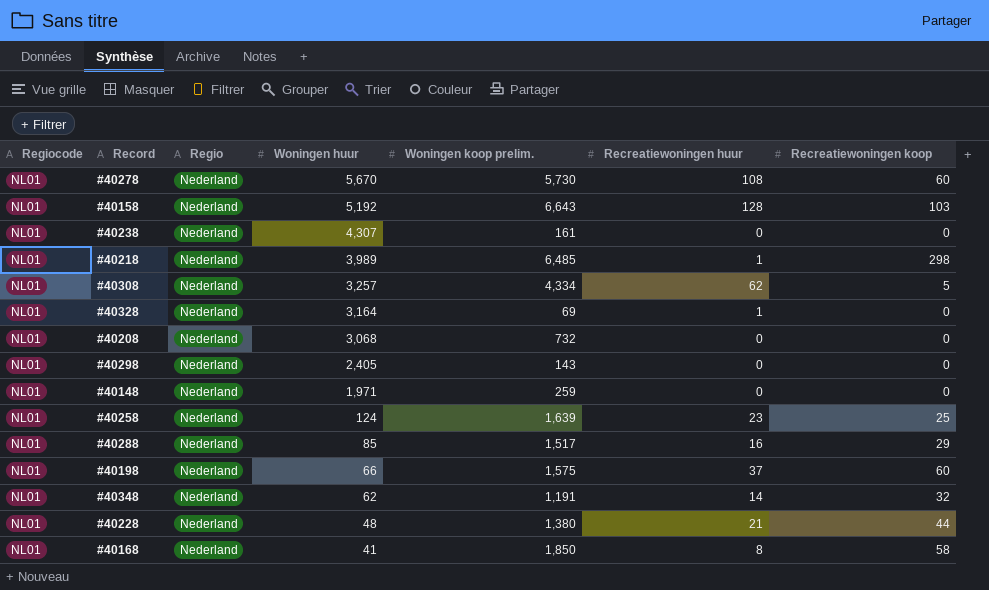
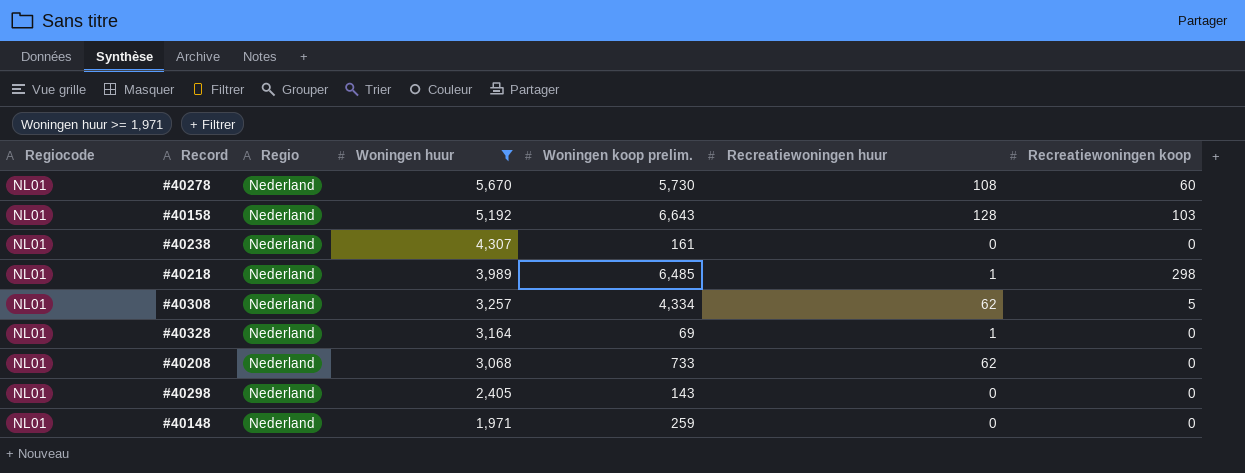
filter: none -> Woningen huur >= 1,971
#40208 | Woningen koop prelim.: 732 -> 733
#40208 | Recreatiewoningen huur: 0 -> 62

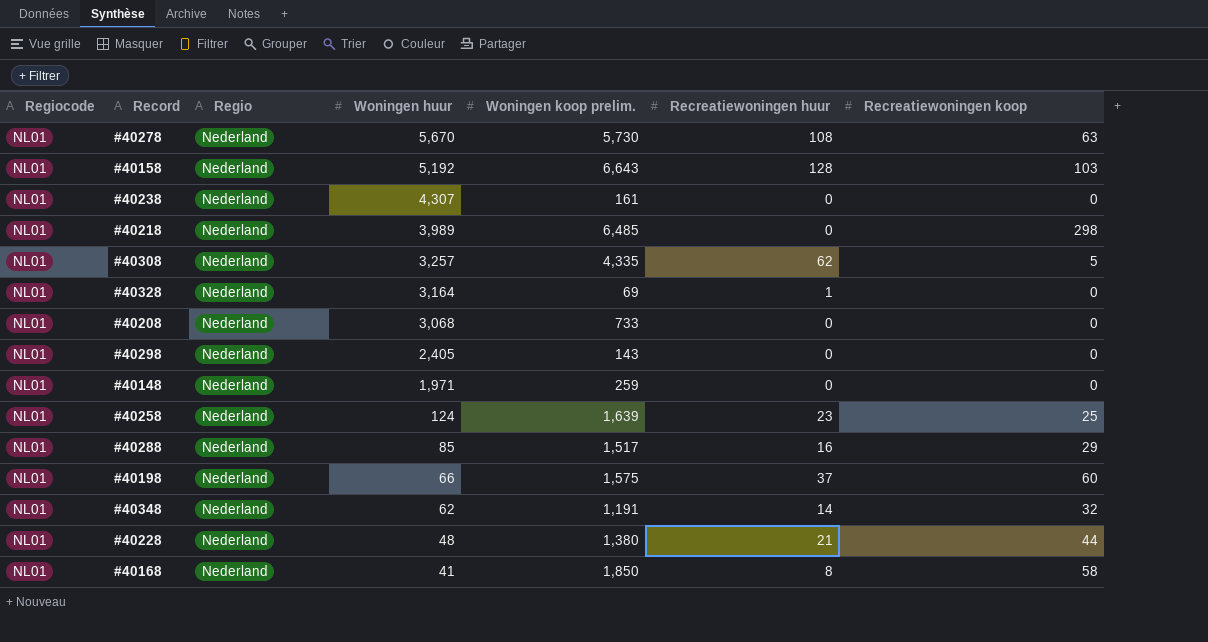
filter: Woningen huur >= 1,971 -> none
#40278 | Recreatiewoningen koop: 60 -> 63
#40218 | Recreatiewoningen huur: 1 -> 0
#40308 | Woningen koop prelim.: 4,334 -> 4,335
#40208 | Recreatiewoningen huur: 62 -> 0

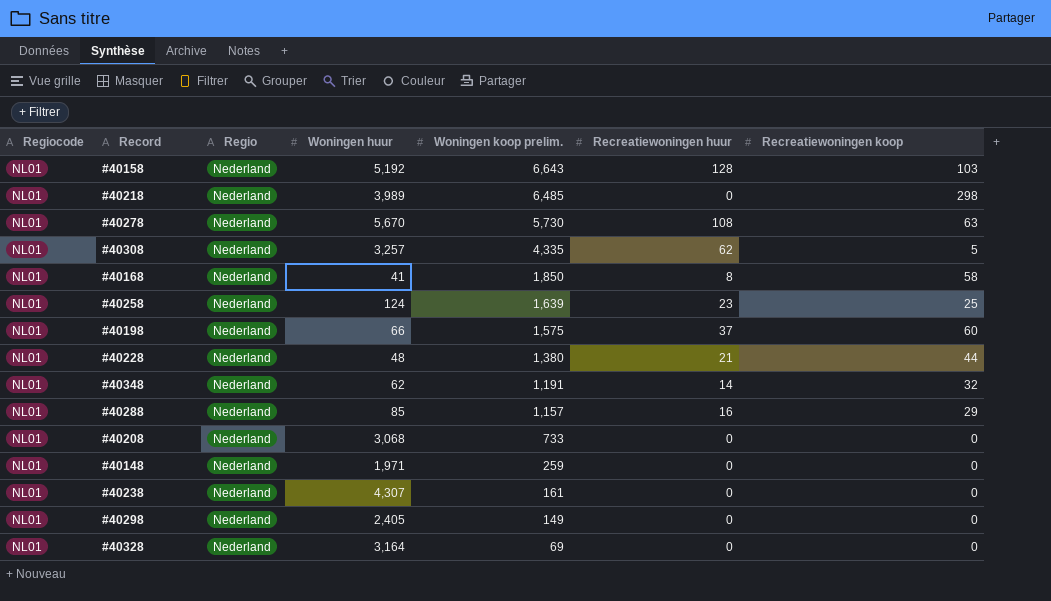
row order: Woningen huur descending -> Woningen koop prelim. descending
#40288 | Woningen koop prelim.: 1,517 -> 1,157
#40298 | Woningen koop prelim.: 143 -> 149
#40328 | Recreatiewoningen huur: 1 -> 0

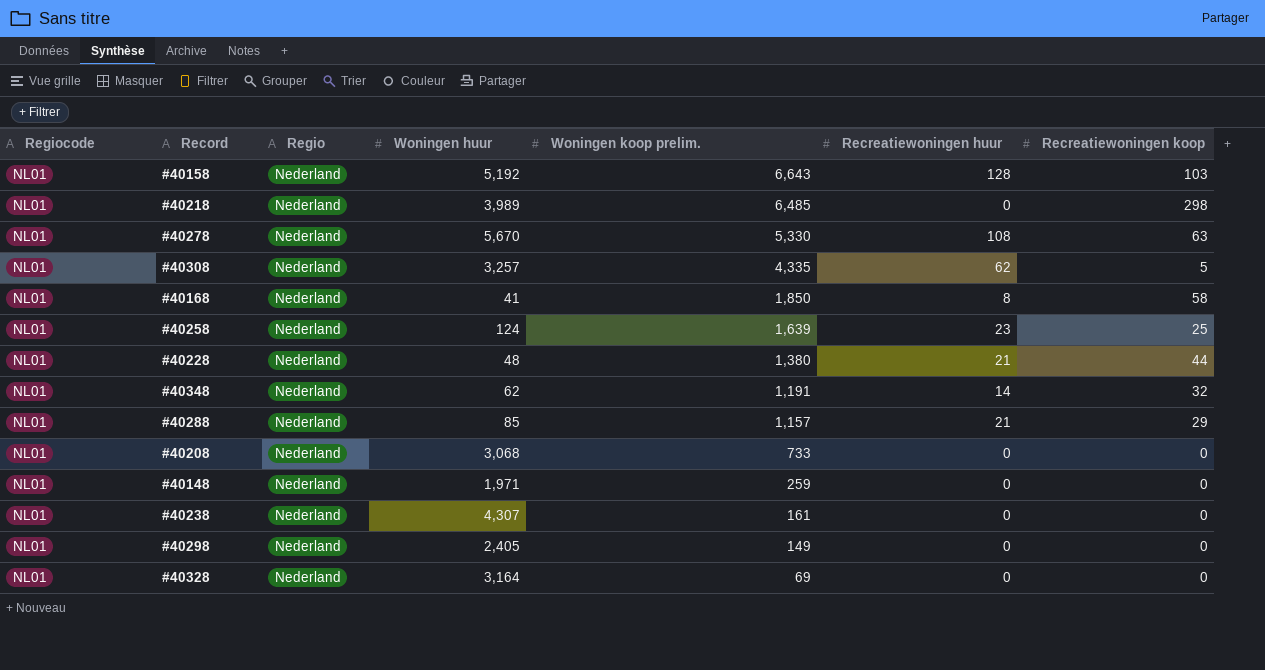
row #40198: NL01 | Nederland | 66 | 1,575 | 37 | 60 -> none
#40278 | Woningen koop prelim.: 5,730 -> 5,330
#40288 | Recreatiewoningen huur: 16 -> 21

